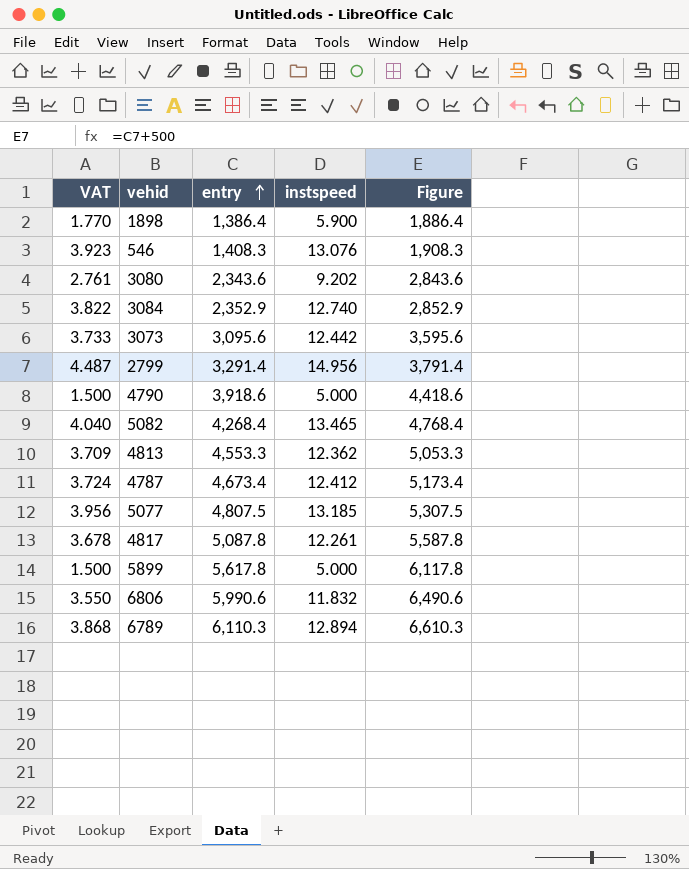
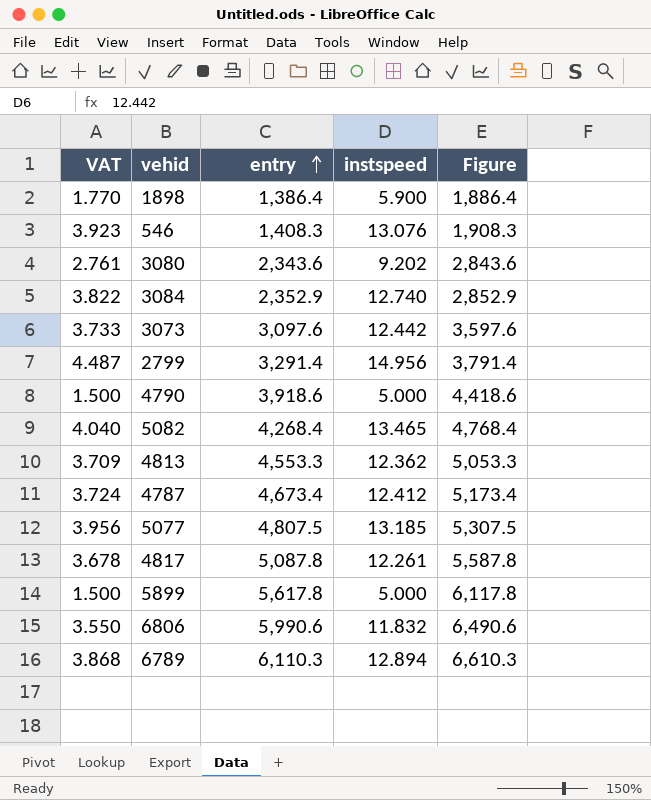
3073 | entry: 3,095.6 -> 3,097.6
3073 | Figure: 3,595.6 -> 3,597.6

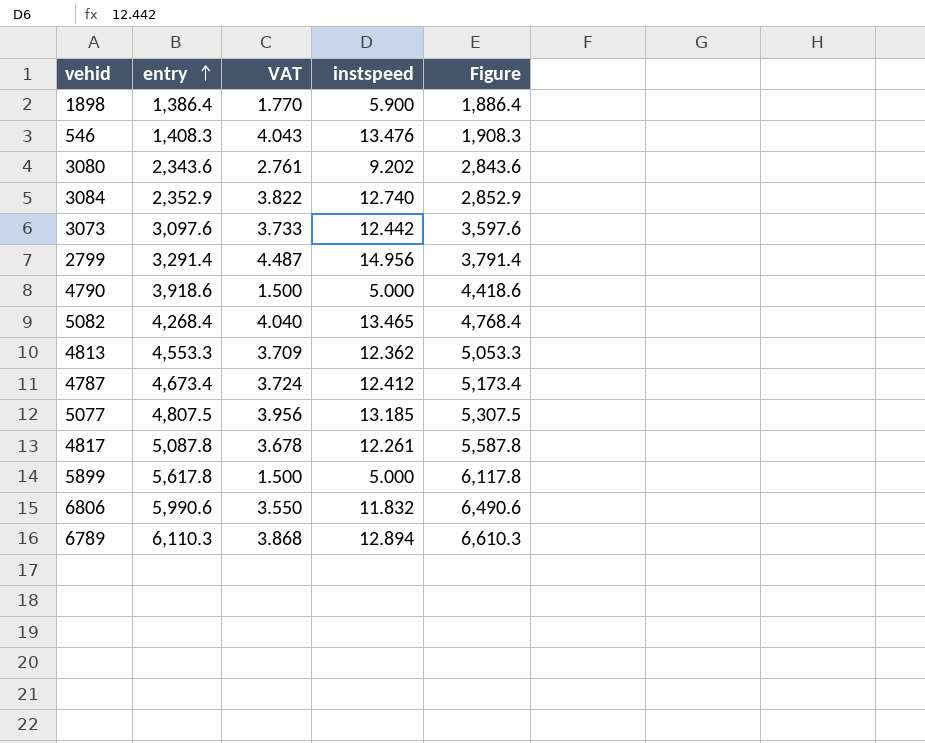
column VAT | position: 1 -> 3
546 | VAT: 3.923 -> 4.043
546 | instspeed: 13.076 -> 13.476

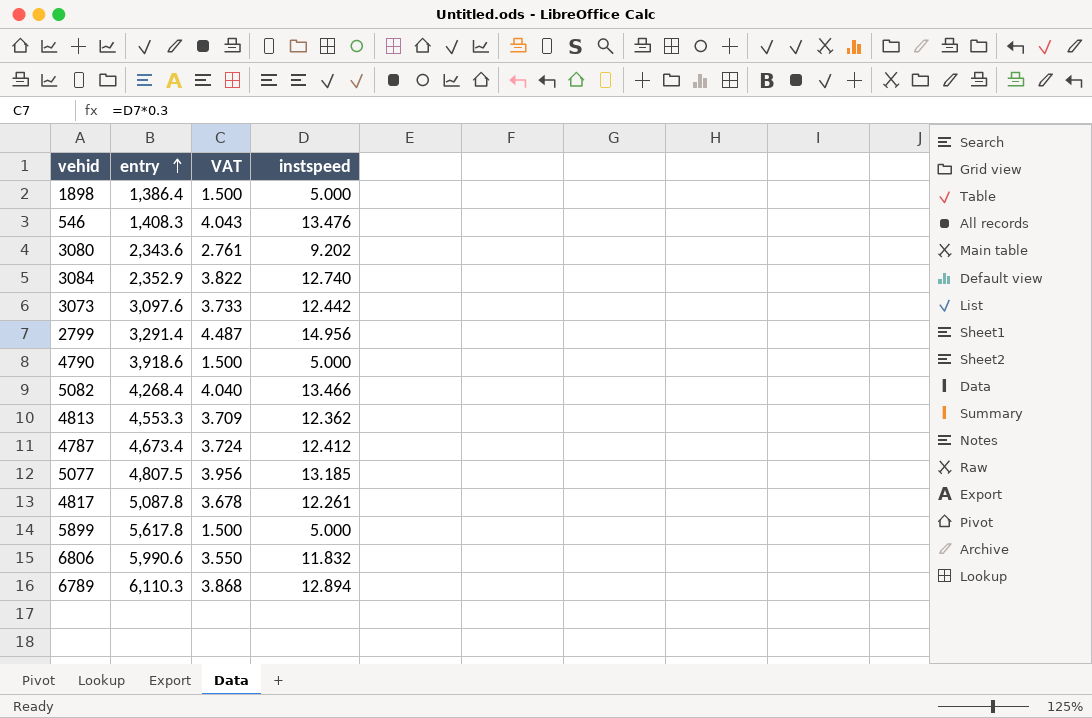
column Figure | formula: [entry] + 500 -> none
1898 | VAT: 1.770 -> 1.500
1898 | instspeed: 5.900 -> 5.000
5082 | instspeed: 13.465 -> 13.466

